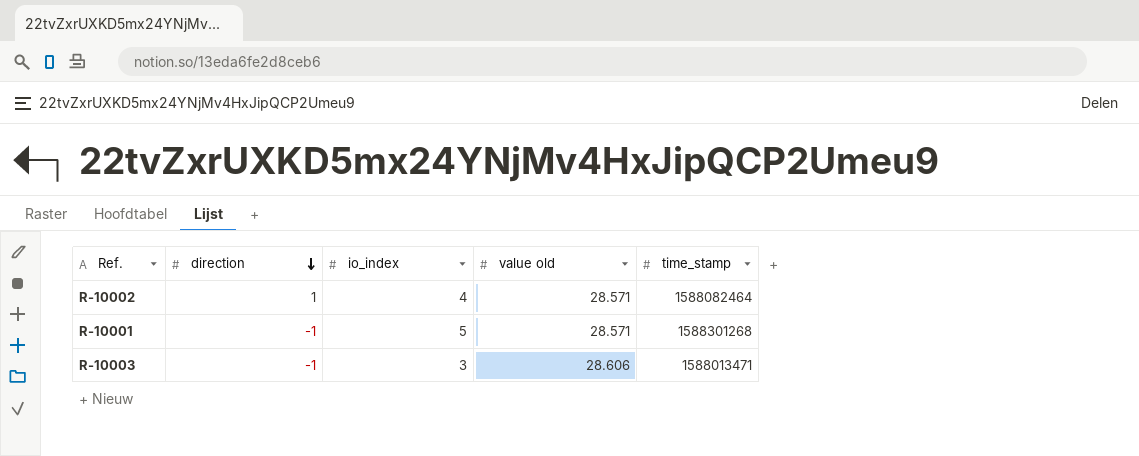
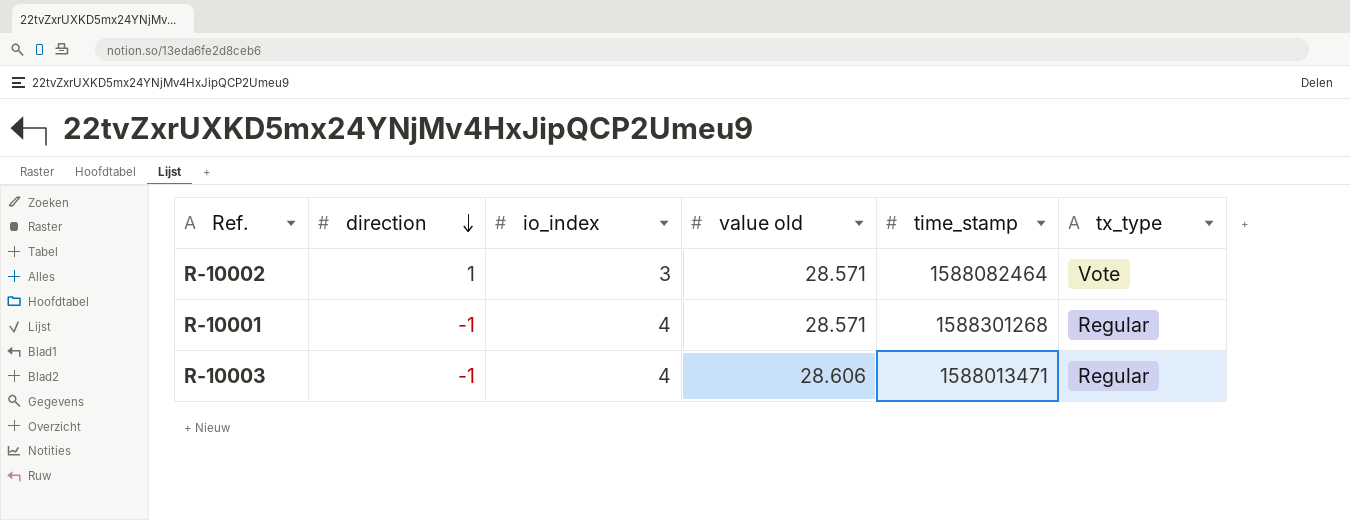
column tx_type | position: none -> 6
R-10002 | io_index: 4 -> 3
R-10001 | io_index: 5 -> 4
R-10003 | io_index: 3 -> 4

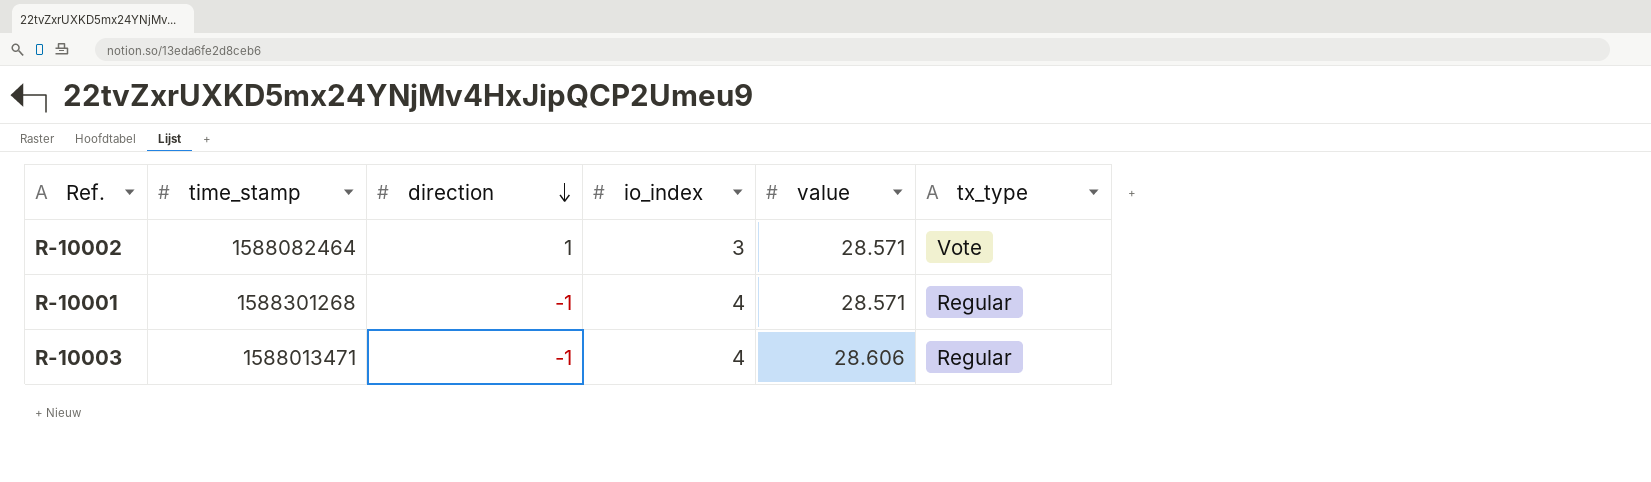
column time_stamp | position: 5 -> 2
column name: value old -> value

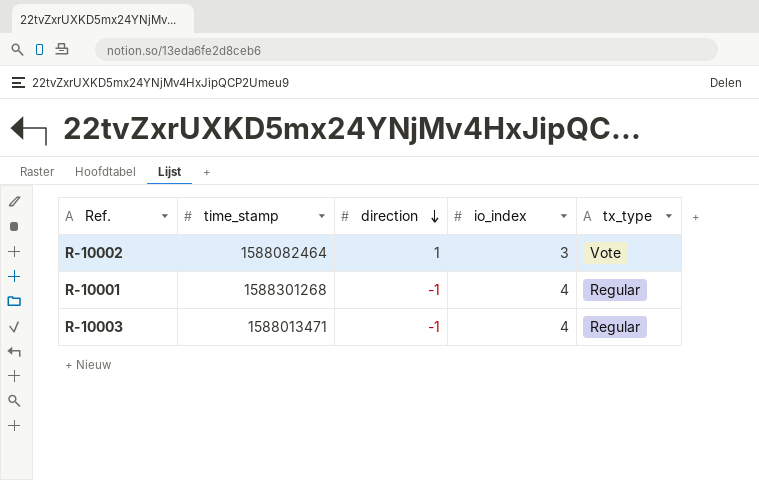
column value | position: 5 -> none

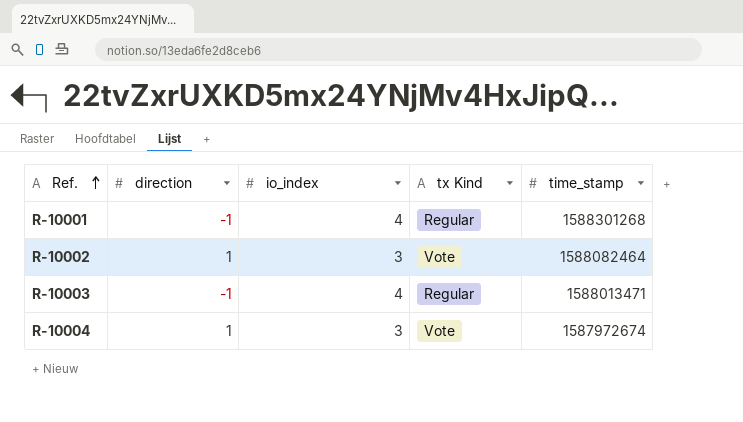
row order: direction descending -> Ref. ascending
column name: tx_type -> tx Kind
column time_stamp | position: 2 -> 5
row R-10004: none -> 1 | 3 | Vote | 1587972674

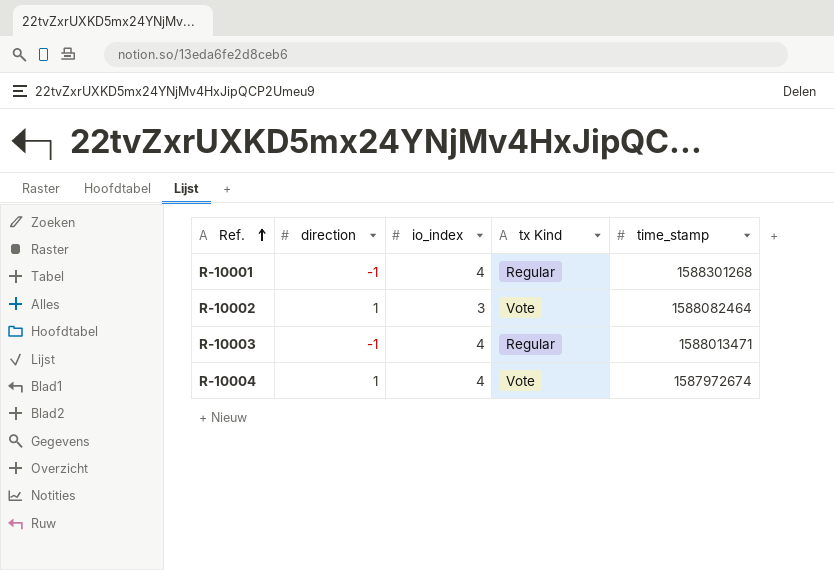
R-10004 | io_index: 3 -> 4

